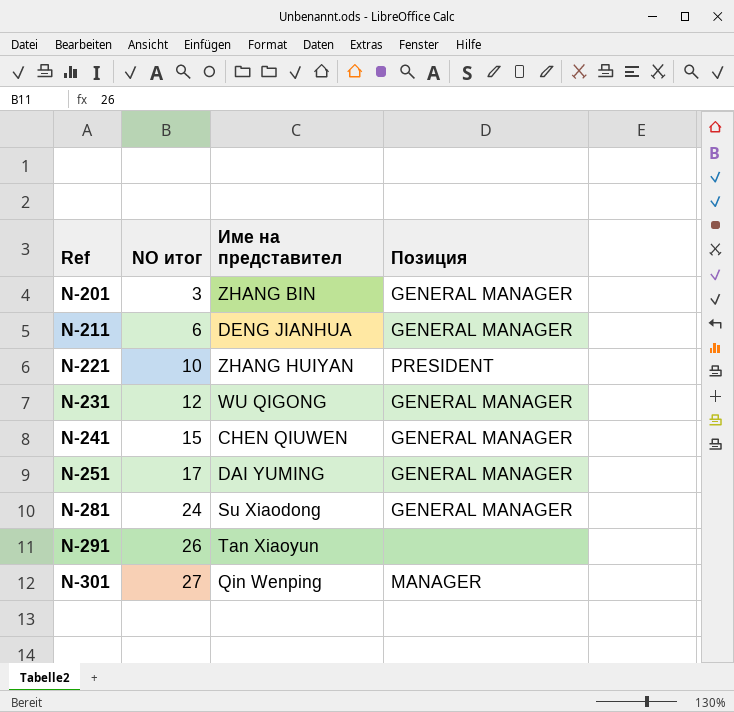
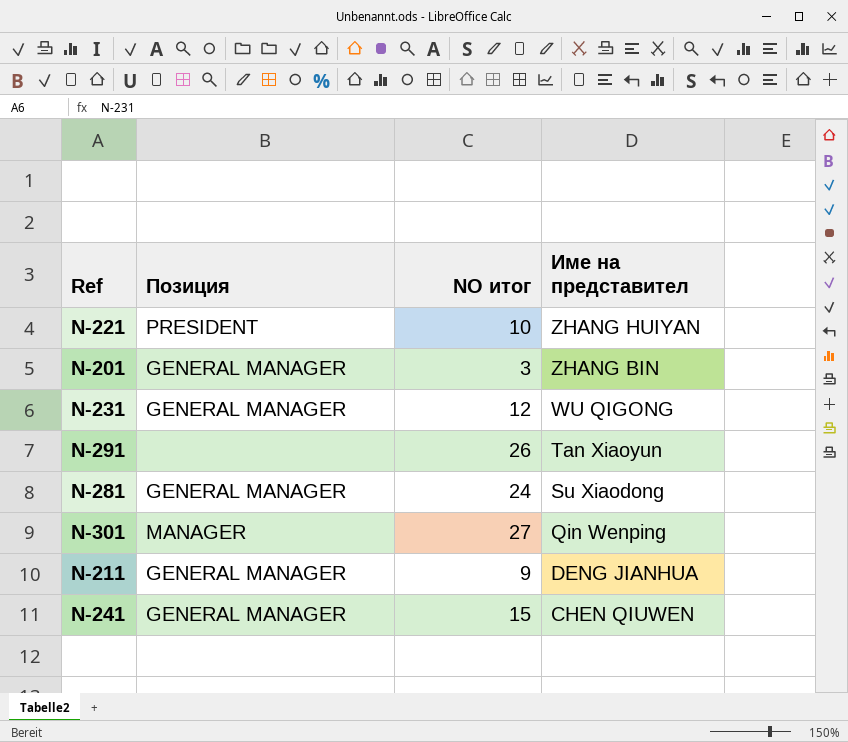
row order: Ref ascending -> Име на представител descending
column Позиция | position: 4 -> 2
row N-251: 17 | DAI YUMING | GENERAL MANAGER -> none
N-211 | NO итог: 6 -> 9

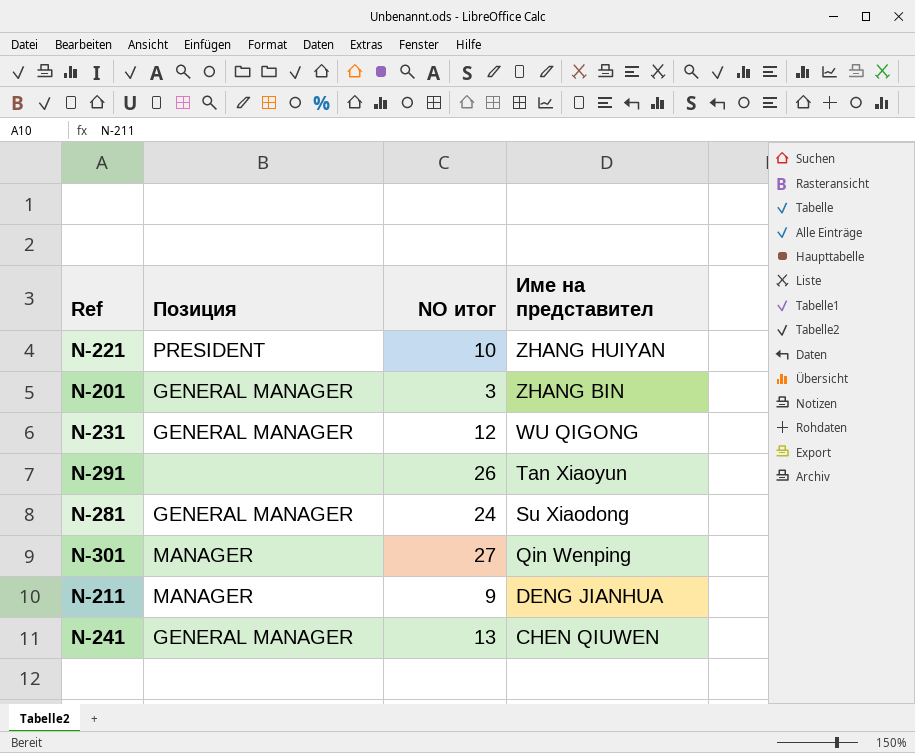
N-211 | Позиция: GENERAL MANAGER -> MANAGER
N-241 | NO итог: 15 -> 13

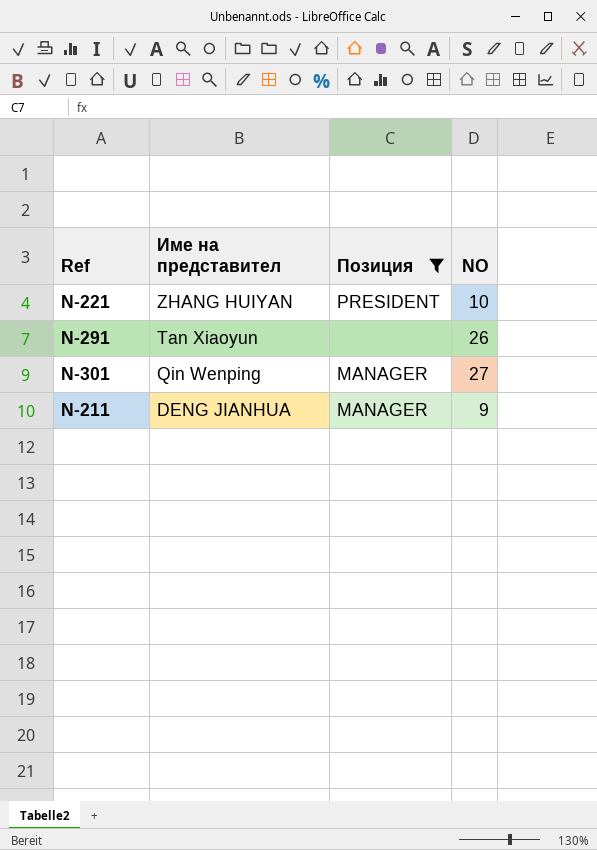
filter: none -> Позиция != GENERAL MANAGER
column Име на представител | position: 4 -> 2
column name: NO итог -> NO

